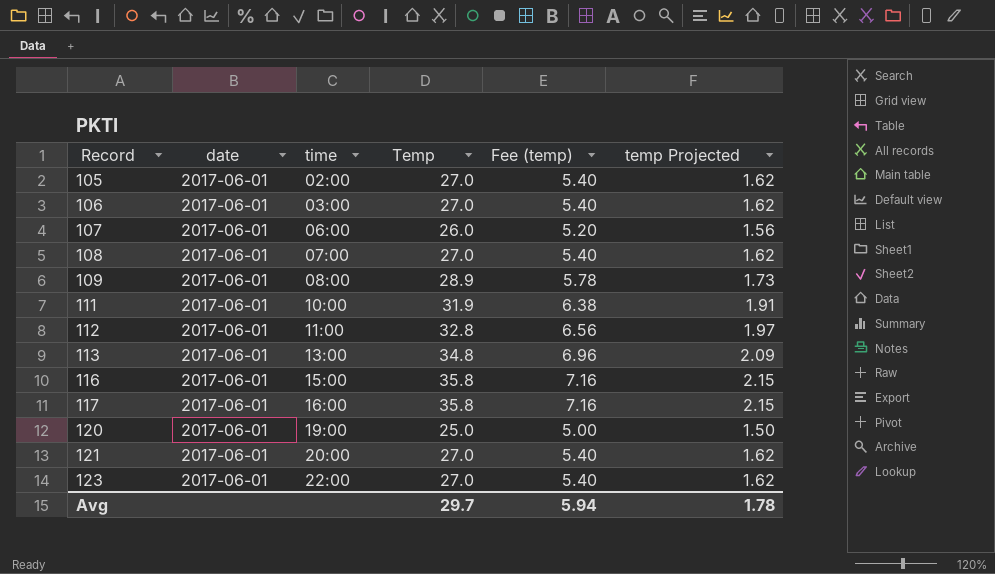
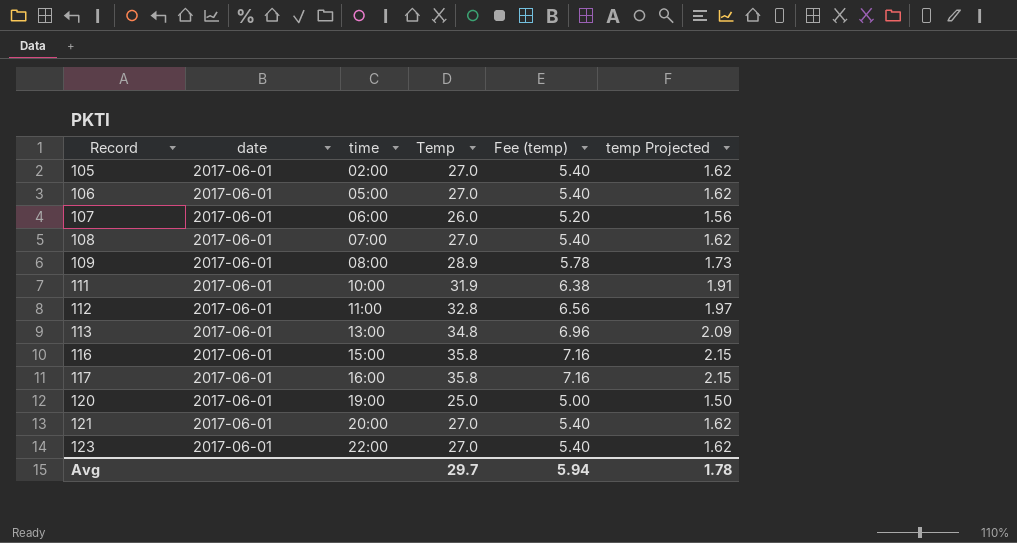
106 | time: 03:00 -> 05:00

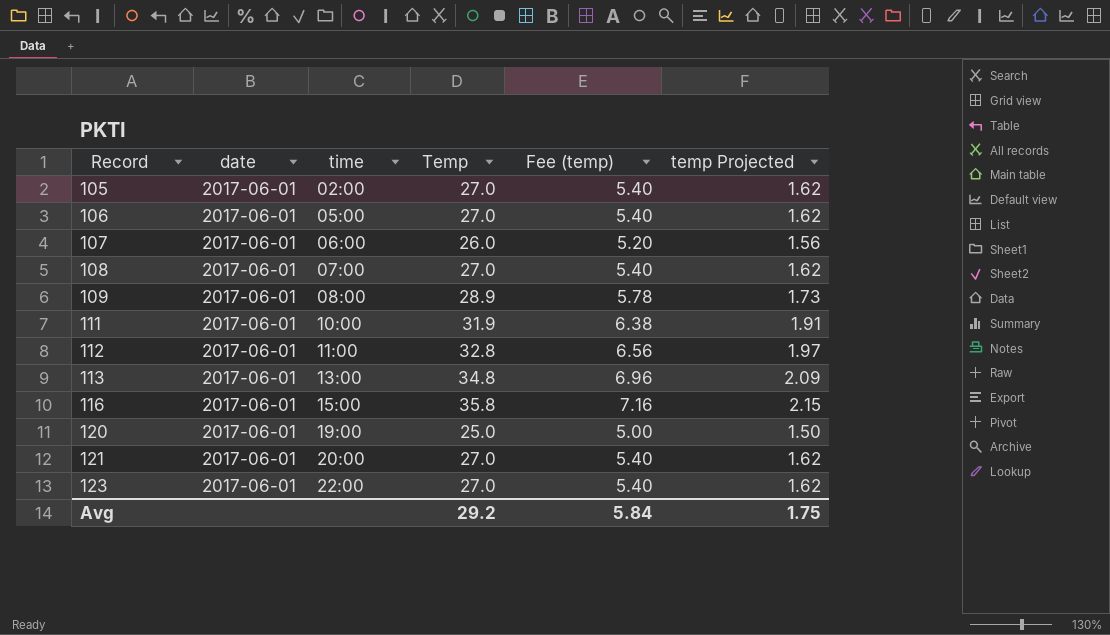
row 117: 2017-06-01 | 16:00 | 35.8 | 7.16 | 2.15 -> none
Avg | Temp: 29.7 -> 29.2
Avg | Fee (temp): 5.94 -> 5.84
Avg | temp Projected: 1.78 -> 1.75

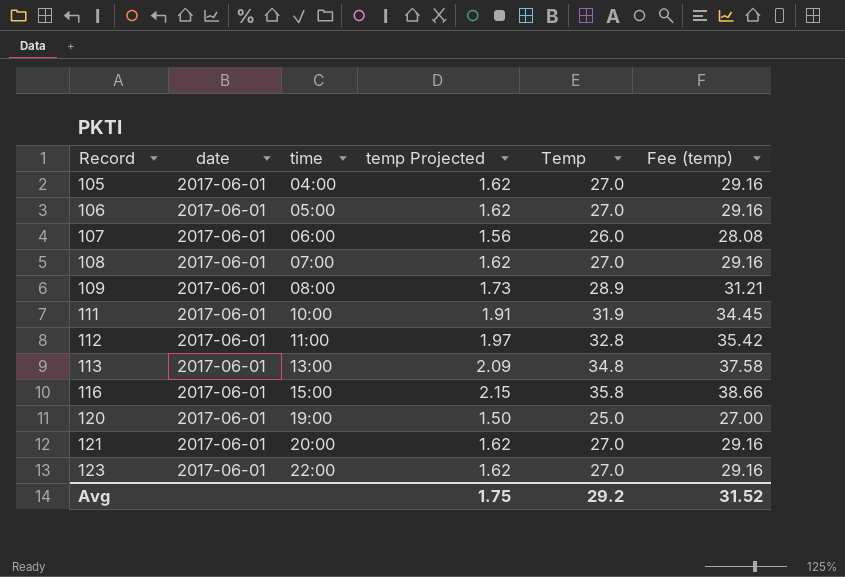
column temp Projected | position: 6 -> 4
column Fee (temp) | formula: [Temp] * 0.2 -> [Temp] * 1.08
105 | time: 02:00 -> 04:00
Avg | Fee (temp): 5.84 -> 31.52

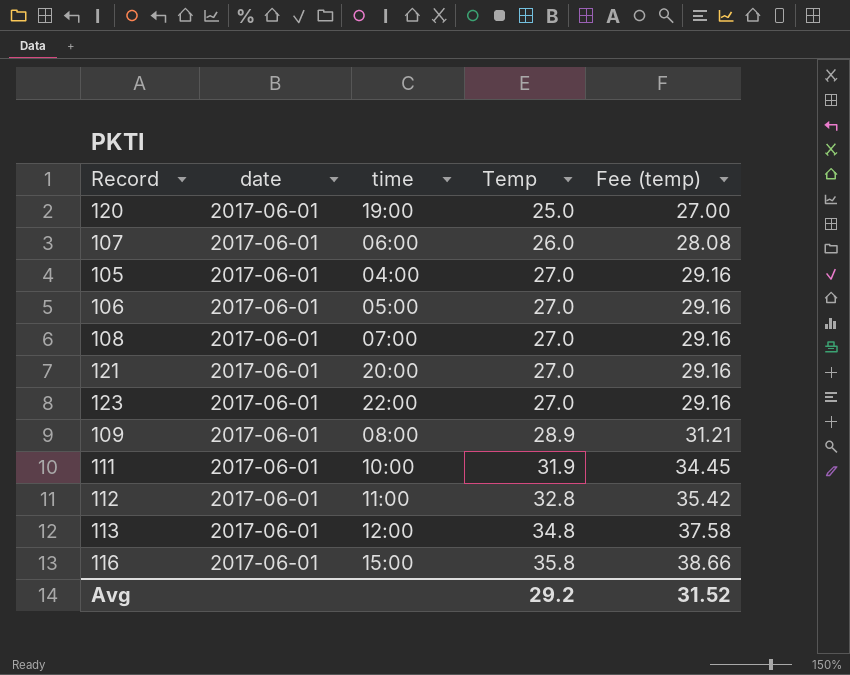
row order: Record ascending -> Temp ascending
column temp Projected | formula: [Temp] * 0.06 -> none
113 | time: 13:00 -> 12:00

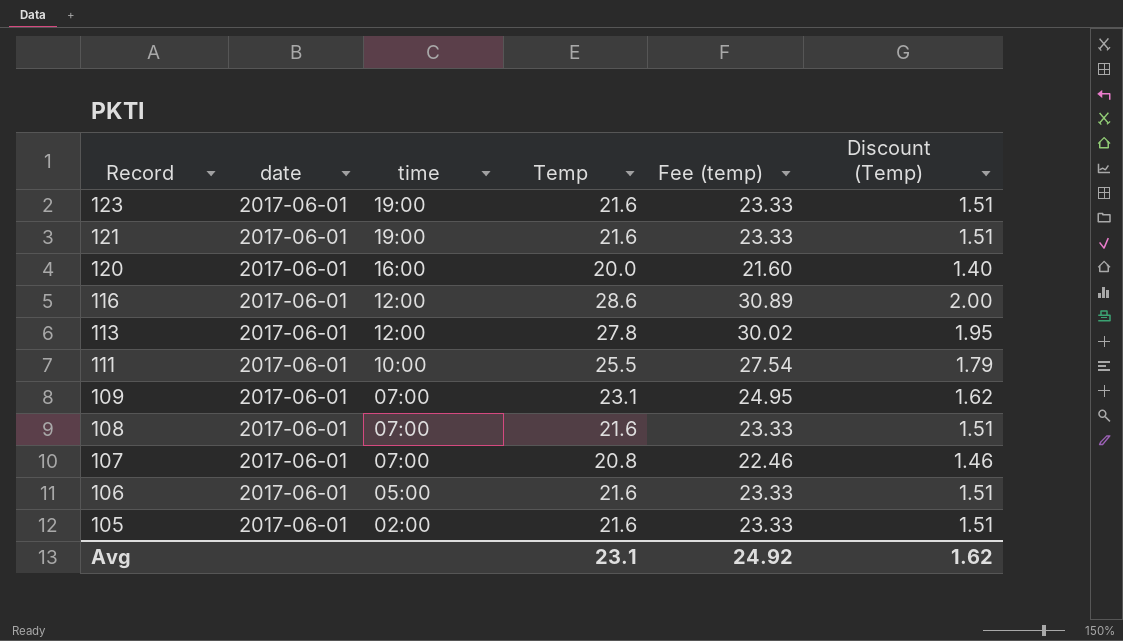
row order: Temp ascending -> Record descending
column Discount (Temp) | formula: none -> [Temp] * 0.07
row 112: 2017-06-01 | 11:00 | 32.8 | 35.42 -> none
123 | time: 22:00 -> 19:00
123 | Temp: 27.0 -> 21.6
123 | Fee (temp): 29.16 -> 23.33
121 | time: 20:00 -> 19:00
121 | Temp: 27.0 -> 21.6
121 | Fee (temp): 29.16 -> 23.33
120 | time: 19:00 -> 16:00
120 | Temp: 25.0 -> 20.0
120 | Fee (temp): 27.00 -> 21.60
116 | time: 15:00 -> 12:00
116 | Temp: 35.8 -> 28.6
116 | Fee (temp): 38.66 -> 30.89
113 | Temp: 34.8 -> 27.8
113 | Fee (temp): 37.58 -> 30.02
111 | Temp: 31.9 -> 25.5
111 | Fee (temp): 34.45 -> 27.54
109 | time: 08:00 -> 07:00
109 | Temp: 28.9 -> 23.1
109 | Fee (temp): 31.21 -> 24.95
108 | Temp: 27.0 -> 21.6
108 | Fee (temp): 29.16 -> 23.33
107 | time: 06:00 -> 07:00
107 | Temp: 26.0 -> 20.8
107 | Fee (temp): 28.08 -> 22.46
106 | Temp: 27.0 -> 21.6
106 | Fee (temp): 29.16 -> 23.33
105 | time: 04:00 -> 02:00
105 | Temp: 27.0 -> 21.6
105 | Fee (temp): 29.16 -> 23.33
Avg | Temp: 29.2 -> 23.1
Avg | Fee (temp): 31.52 -> 24.92

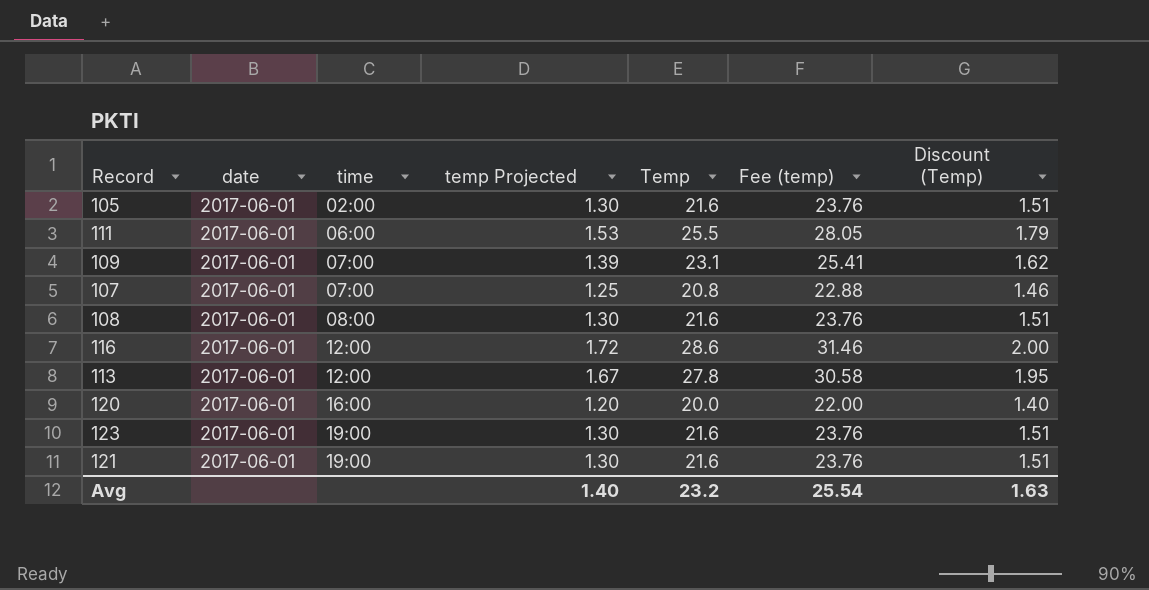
row order: Record descending -> time ascending
column temp Projected | formula: none -> [Temp] * 0.06
column Fee (temp) | formula: [Temp] * 1.08 -> [Temp] * 1.1
row 106: 2017-06-01 | 05:00 | 21.6 | 23.33 | 1.51 -> none
111 | time: 10:00 -> 06:00
108 | time: 07:00 -> 08:00
Avg | Temp: 23.1 -> 23.2
Avg | Fee (temp): 24.92 -> 25.54
Avg | Discount (Temp): 1.62 -> 1.63

